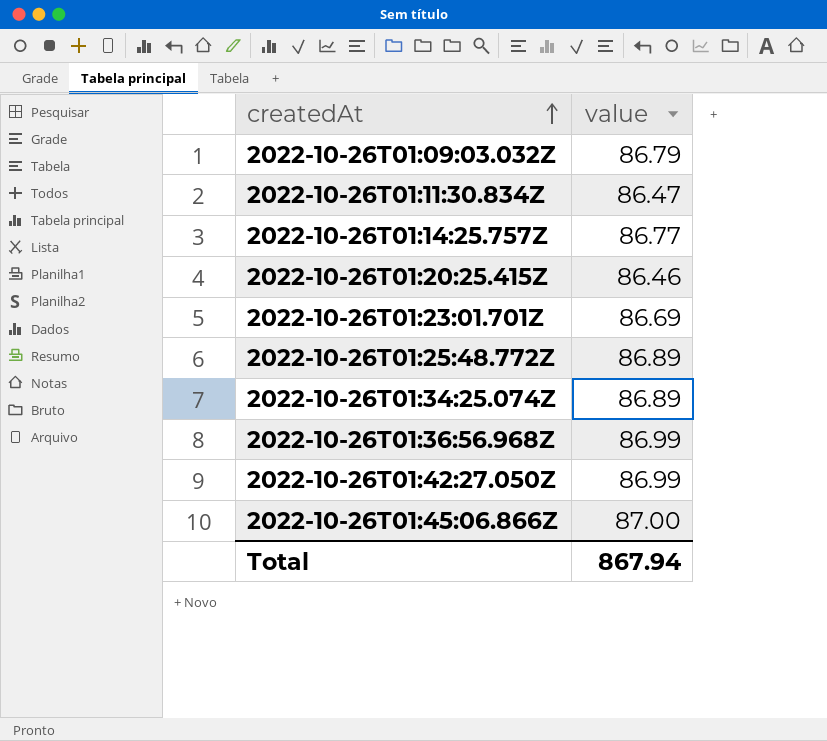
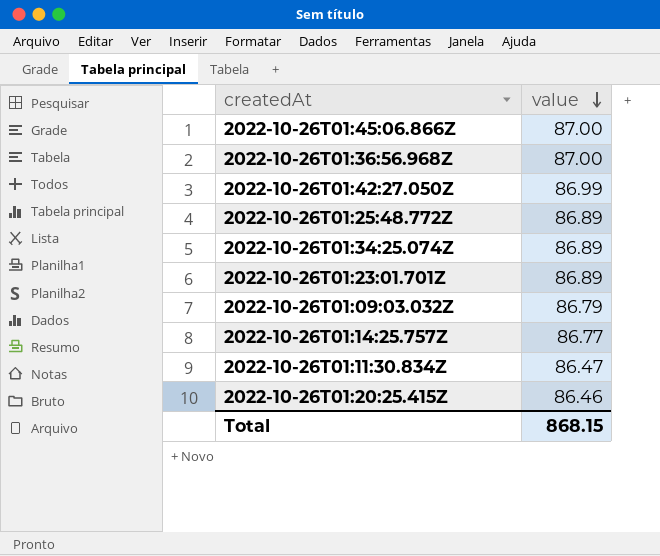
row order: createdAt ascending -> value descending
2022-10-26T01:36:56.968Z | value: 86.99 -> 87.00
2022-10-26T01:23:01.701Z | value: 86.69 -> 86.89
Total | value: 867.94 -> 868.15

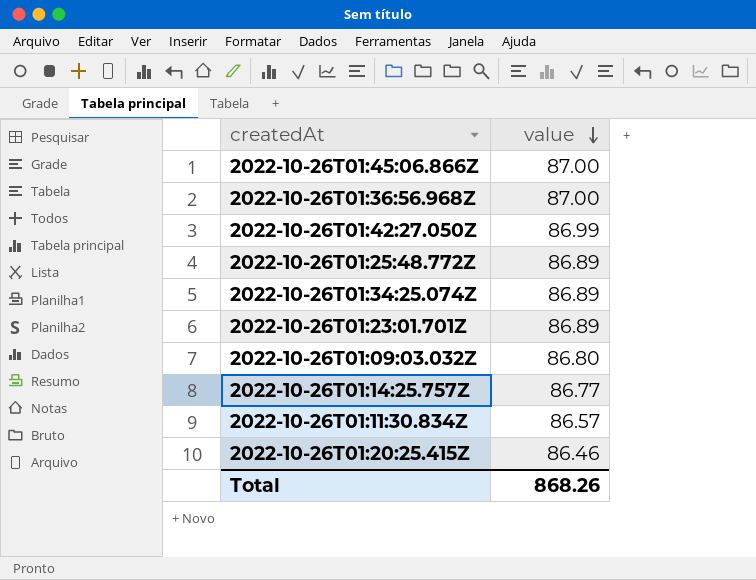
2022-10-26T01:09:03.032Z | value: 86.79 -> 86.80
2022-10-26T01:11:30.834Z | value: 86.47 -> 86.57
Total | value: 868.15 -> 868.26

